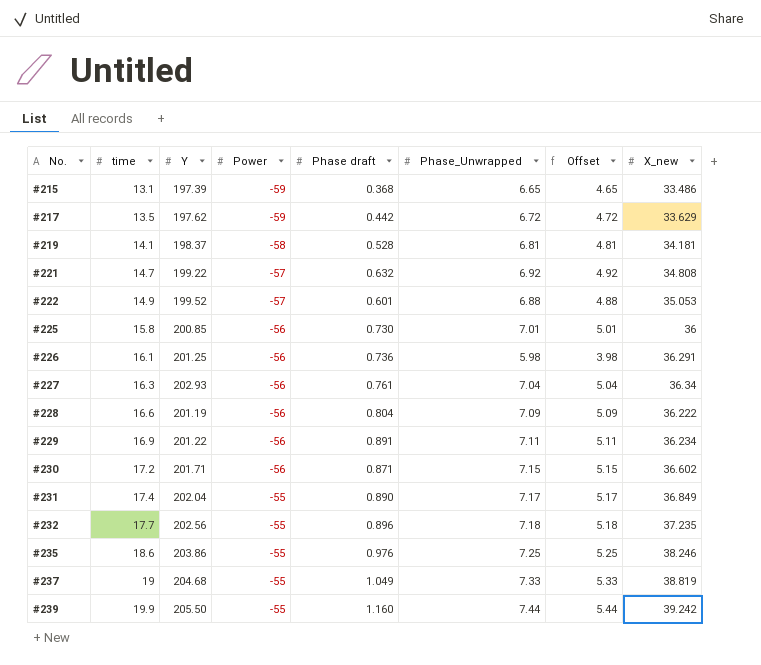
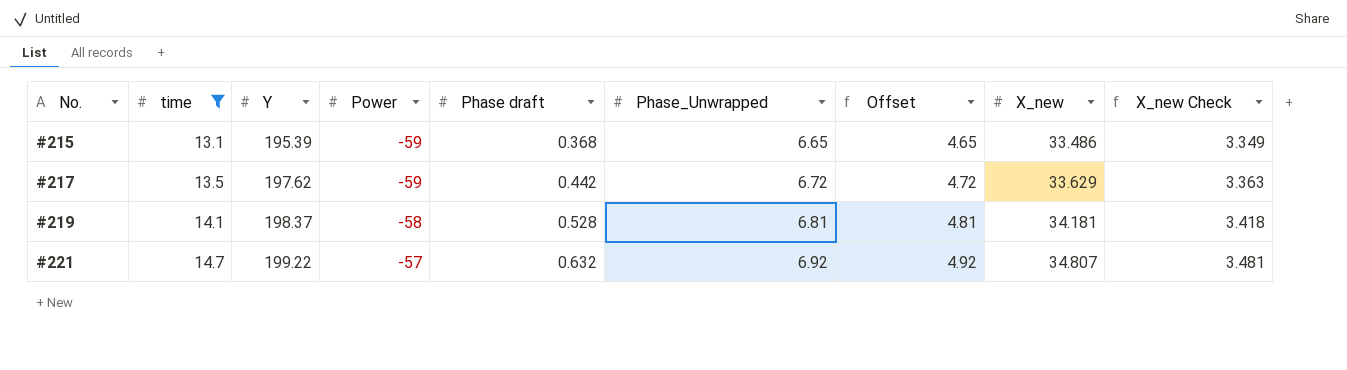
filter: none -> time <= 14.7
column X_new Check | formula: none -> [X_new] * 0.1
#215 | Y: 197.39 -> 195.39
#221 | X_new: 34.808 -> 34.807

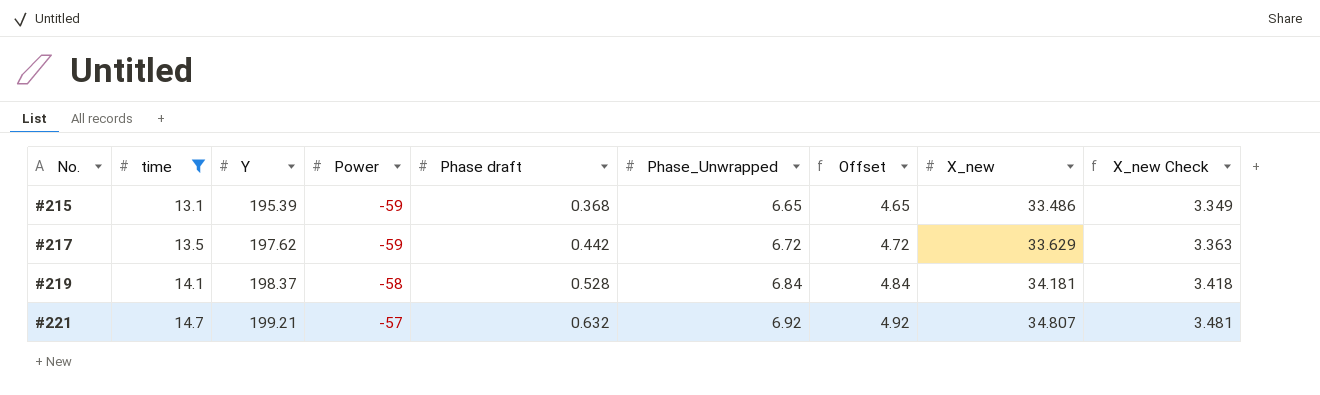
#219 | Phase_Unwrapped: 6.81 -> 6.84
#219 | Offset: 4.81 -> 4.84
#221 | Y: 199.22 -> 199.21

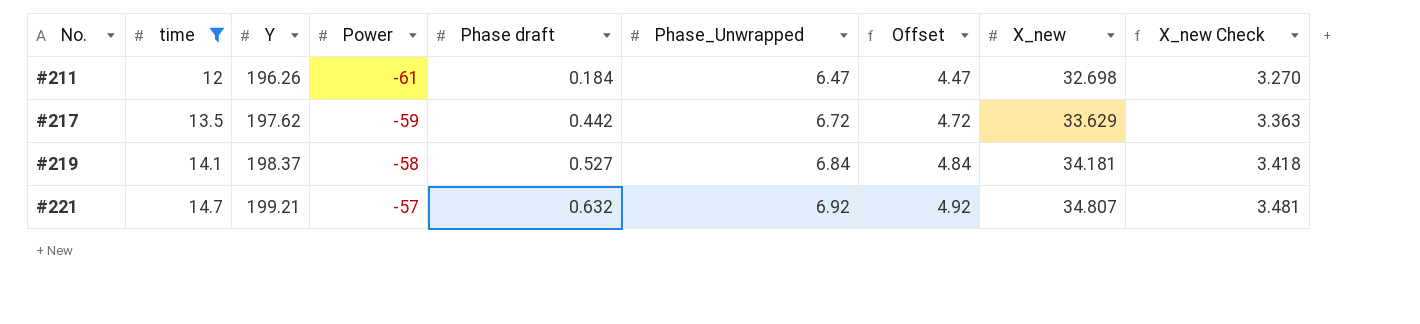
row #215: 13.1 | 195.39 | -59 | 0.368 | 6.65 | 4.65 | 33.486 | 3.349 -> none
row #211: none -> 12 | 196.26 | -61 | 0.184 | 6.47 | 4.47 | 32.698 | 3.270
#219 | Phase draft: 0.528 -> 0.527

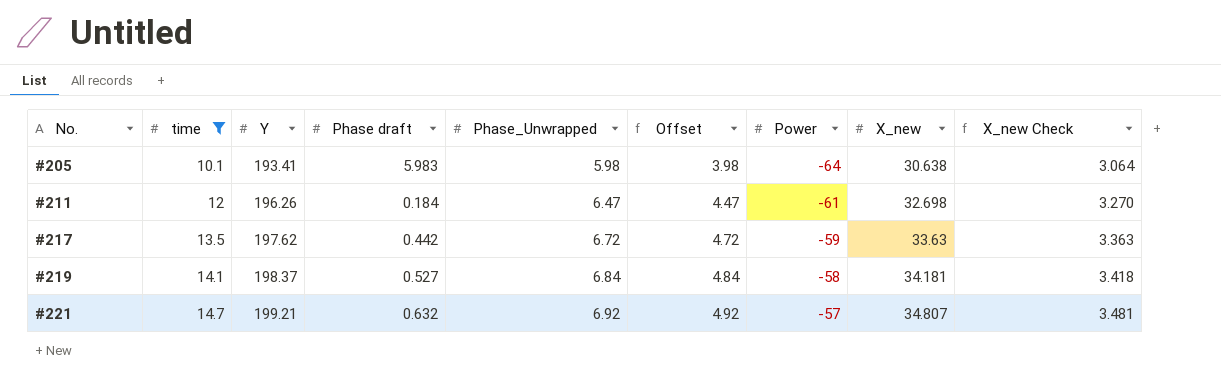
column Power | position: 4 -> 7
row #205: none -> 10.1 | 193.41 | 5.983 | 5.98 | 3.98 | -64 | 30.638 | 3.064
#217 | X_new: 33.629 -> 33.63

